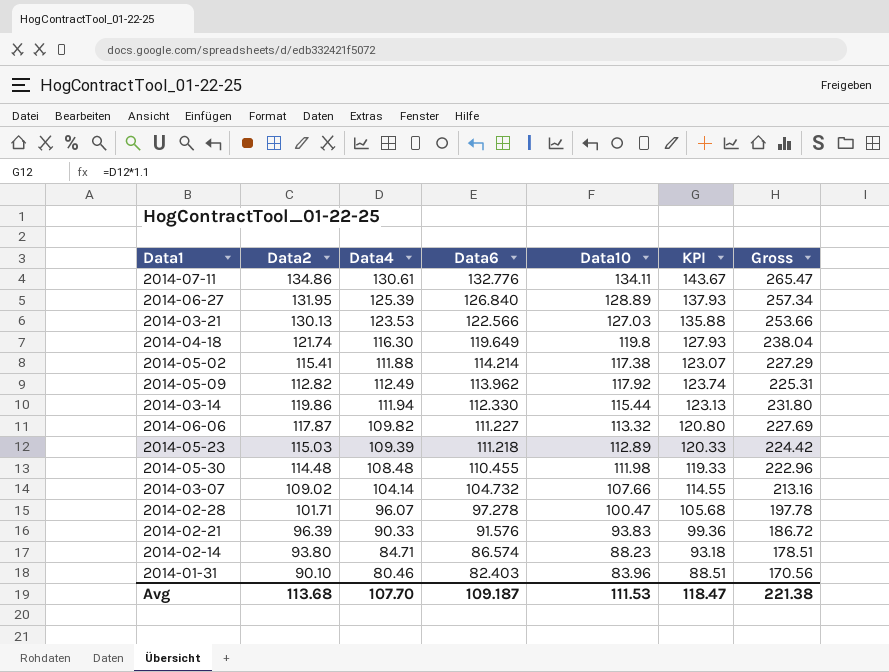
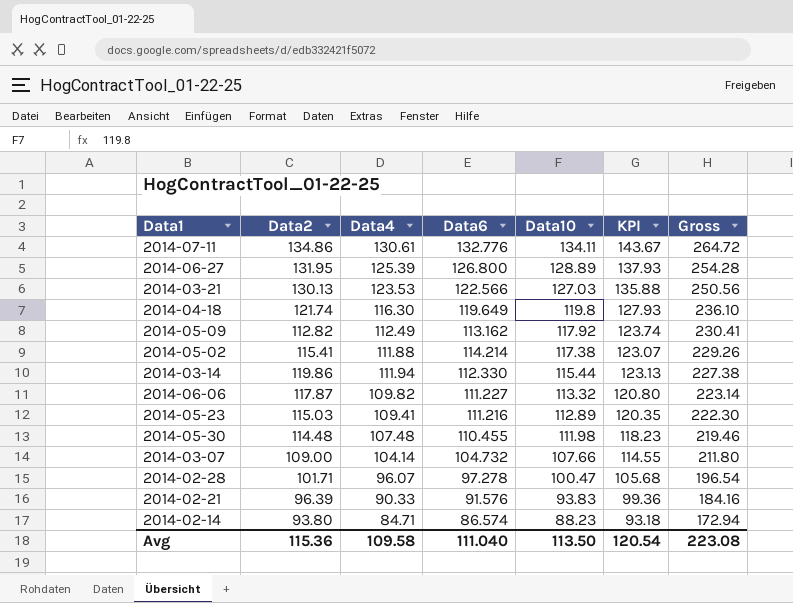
row order: Data6 descending -> Data10 descending
column Gross | formula: [Data2] + [Data4] -> [Data4] + [Data10]
row 2014-01-31: 90.10 | 80.46 | 82.403 | 83.96 | 88.51 | 170.56 -> none
2014-06-27 | Data6: 126.840 -> 126.800
2014-05-09 | Data6: 113.962 -> 113.162
2014-05-23 | Data4: 109.39 -> 109.41
2014-05-23 | Data6: 111.218 -> 111.216
2014-05-23 | KPI: 120.33 -> 120.35
2014-05-30 | Data4: 108.48 -> 107.48
2014-05-30 | KPI: 119.33 -> 118.23
2014-03-07 | Data2: 109.02 -> 109.00
Avg | Data2: 113.68 -> 115.36
Avg | Data4: 107.70 -> 109.58
Avg | Data6: 109.187 -> 111.040
Avg | Data10: 111.53 -> 113.50
Avg | KPI: 118.47 -> 120.54
Avg | Gross: 221.38 -> 223.08

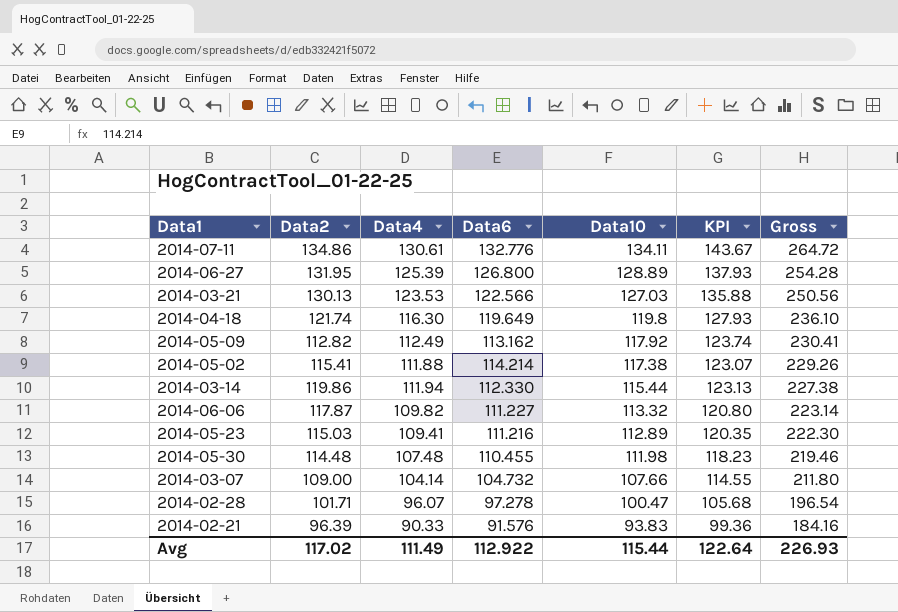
row 2014-02-14: 93.80 | 84.71 | 86.574 | 88.23 | 93.18 | 172.94 -> none
Avg | Data2: 115.36 -> 117.02
Avg | Data4: 109.58 -> 111.49
Avg | Data6: 111.040 -> 112.922
Avg | Data10: 113.50 -> 115.44
Avg | KPI: 120.54 -> 122.64
Avg | Gross: 223.08 -> 226.93

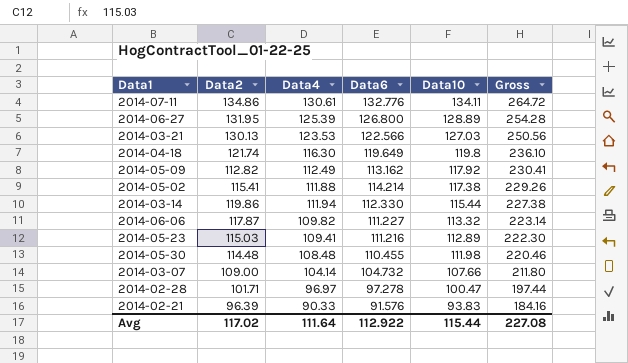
column KPI | formula: [Data4] * 1.1 -> none
2014-05-30 | Data4: 107.48 -> 108.48
2014-05-30 | Gross: 219.46 -> 220.46
2014-02-28 | Data4: 96.07 -> 96.97
2014-02-28 | Gross: 196.54 -> 197.44
Avg | Data4: 111.49 -> 111.64
Avg | Gross: 226.93 -> 227.08

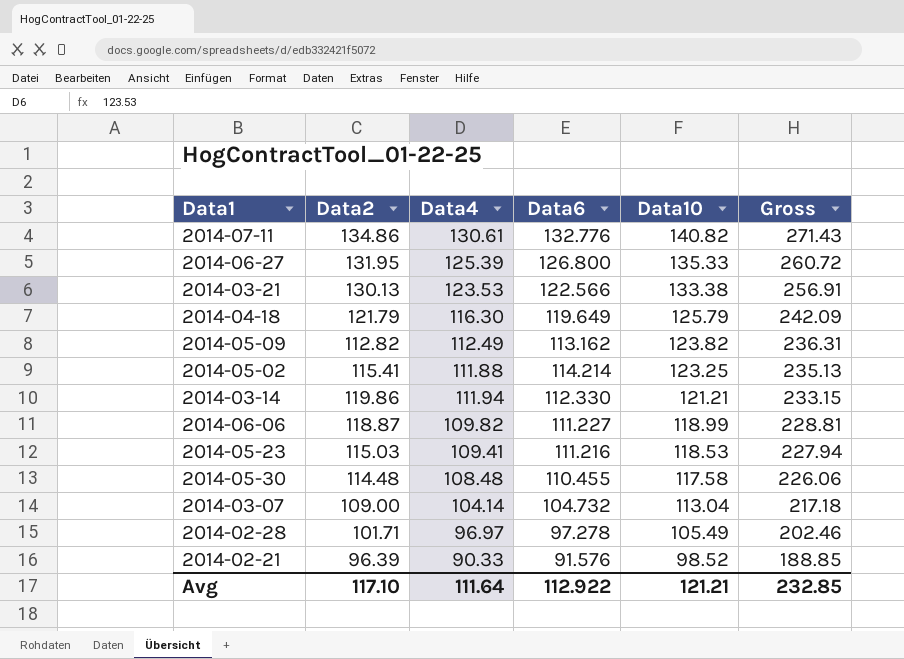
2014-07-11 | Data10: 134.11 -> 140.82
2014-07-11 | Gross: 264.72 -> 271.43
2014-06-27 | Data10: 128.89 -> 135.33
2014-06-27 | Gross: 254.28 -> 260.72
2014-03-21 | Data10: 127.03 -> 133.38
2014-03-21 | Gross: 250.56 -> 256.91
2014-04-18 | Data2: 121.74 -> 121.79
2014-04-18 | Data10: 119.8 -> 125.79
2014-04-18 | Gross: 236.10 -> 242.09
2014-05-09 | Data10: 117.92 -> 123.82
2014-05-09 | Gross: 230.41 -> 236.31
2014-05-02 | Data10: 117.38 -> 123.25
2014-05-02 | Gross: 229.26 -> 235.13
2014-03-14 | Data10: 115.44 -> 121.21
2014-03-14 | Gross: 227.38 -> 233.15
2014-06-06 | Data2: 117.87 -> 118.87
2014-06-06 | Data10: 113.32 -> 118.99
2014-06-06 | Gross: 223.14 -> 228.81
2014-05-23 | Data10: 112.89 -> 118.53
2014-05-23 | Gross: 222.30 -> 227.94
2014-05-30 | Data10: 111.98 -> 117.58
2014-05-30 | Gross: 220.46 -> 226.06
2014-03-07 | Data10: 107.66 -> 113.04
2014-03-07 | Gross: 211.80 -> 217.18
2014-02-28 | Data10: 100.47 -> 105.49
2014-02-28 | Gross: 197.44 -> 202.46
2014-02-21 | Data10: 93.83 -> 98.52
2014-02-21 | Gross: 184.16 -> 188.85
Avg | Data2: 117.02 -> 117.10
Avg | Data10: 115.44 -> 121.21
Avg | Gross: 227.08 -> 232.85

